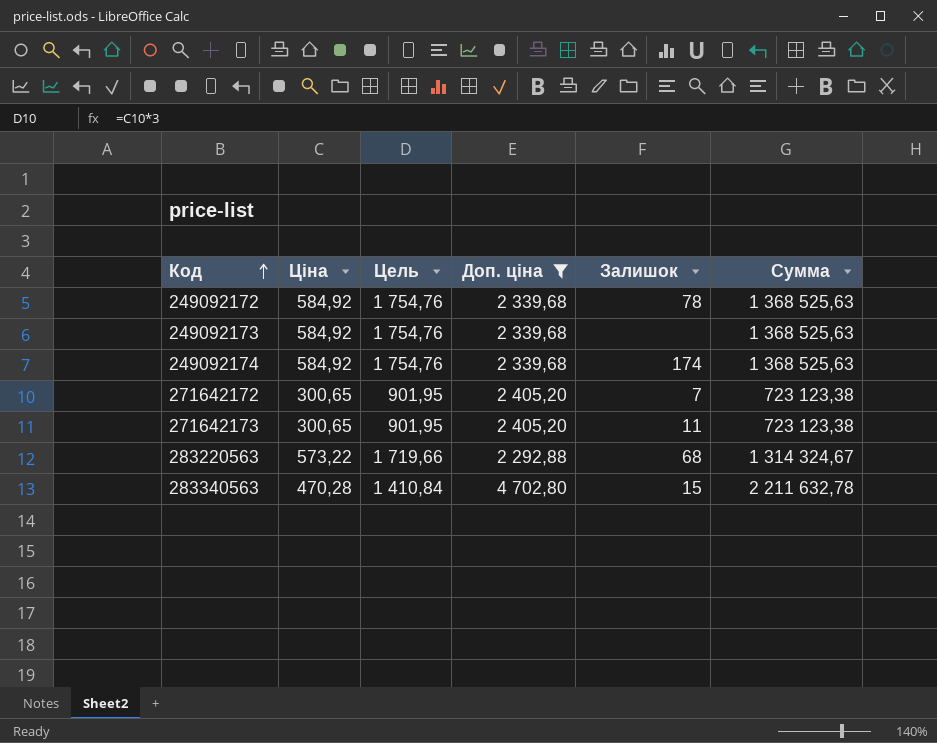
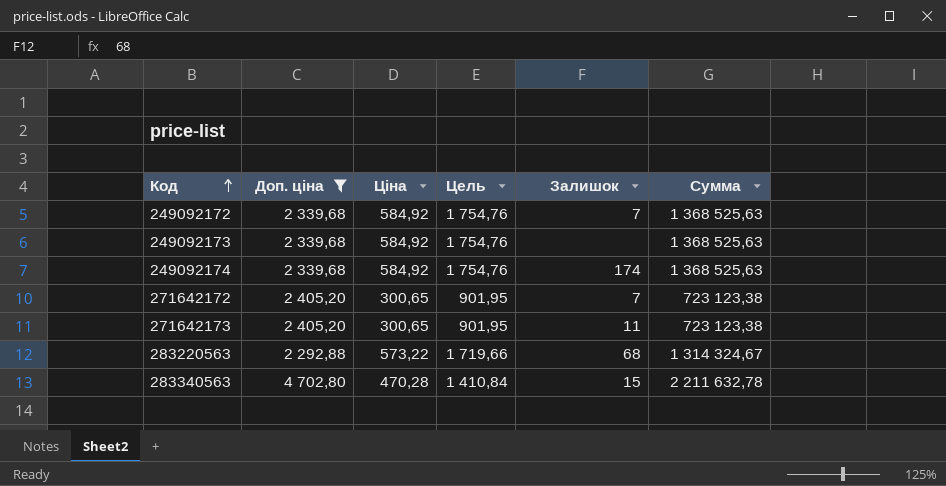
column Доп. ціна | position: 4 -> 2
249092172 | Залишок: 78 -> 7

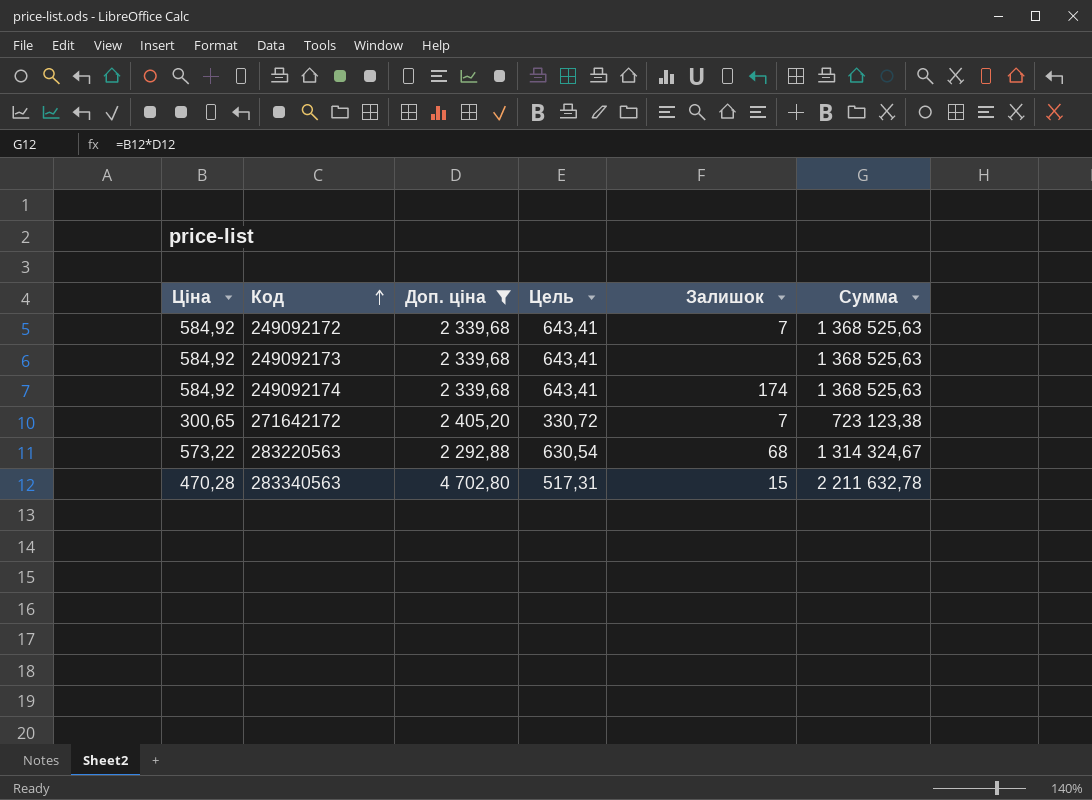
column Ціна | position: 3 -> 1
column Цель | formula: [Ціна] * 3 -> [Ціна] * 1,1
row 271642173: 2 405,20 | 300,65 | 901,95 | 11 | 723 123,38 -> none

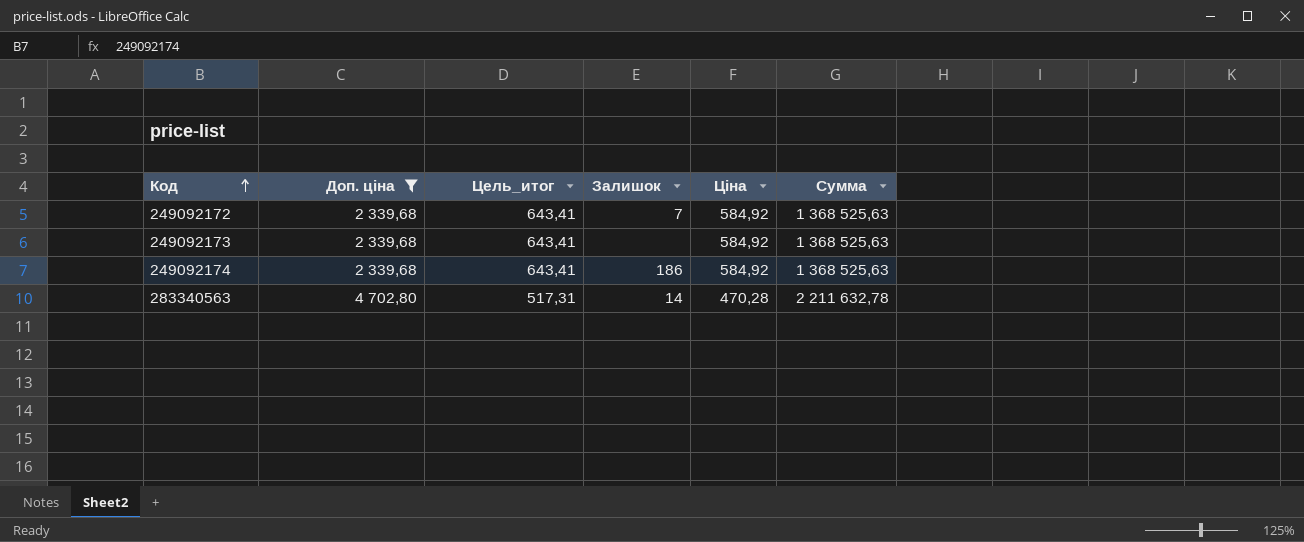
column name: Цель -> Цель_итог
column Ціна | position: 1 -> 5
row 271642172: 300,65 | 2 405,20 | 330,72 | 7 | 723 123,38 -> none
row 283220563: 573,22 | 2 292,88 | 630,54 | 68 | 1 314 324,67 -> none
249092174 | Залишок: 174 -> 186
283340563 | Залишок: 15 -> 14

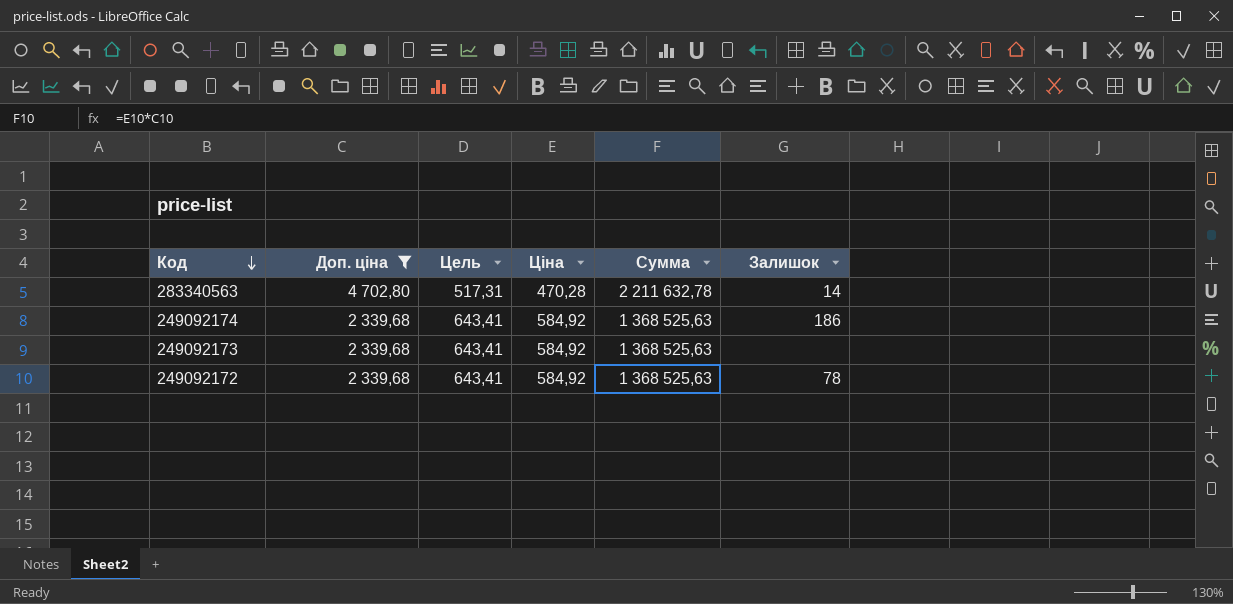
row order: Код ascending -> Код descending
column name: Цель_итог -> Цель
column Залишок | position: 4 -> 6
249092172 | Залишок: 7 -> 78

